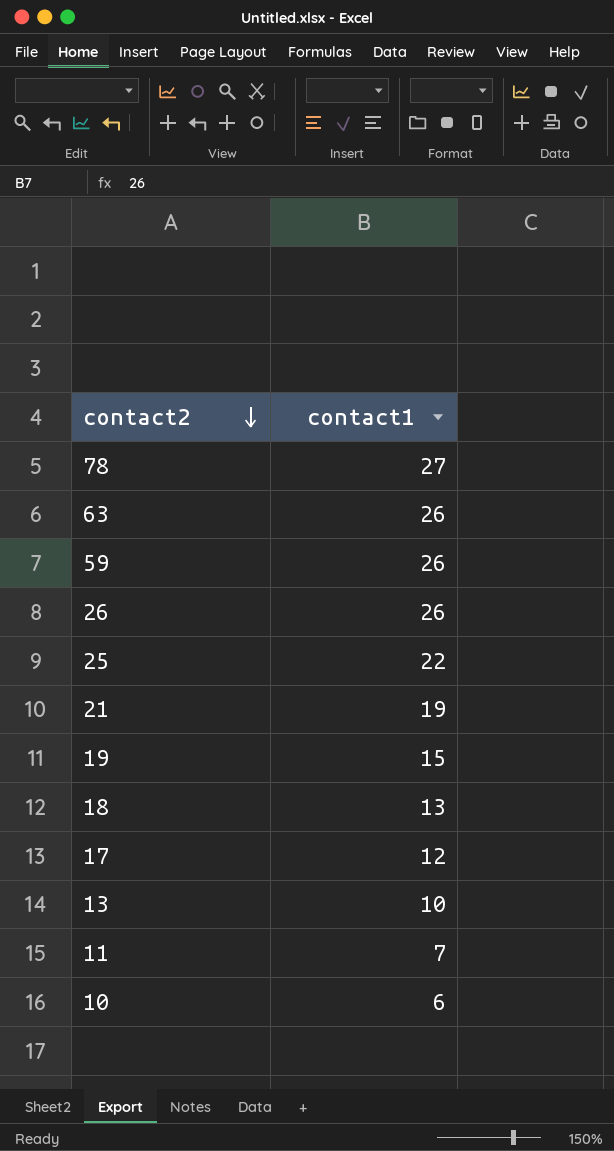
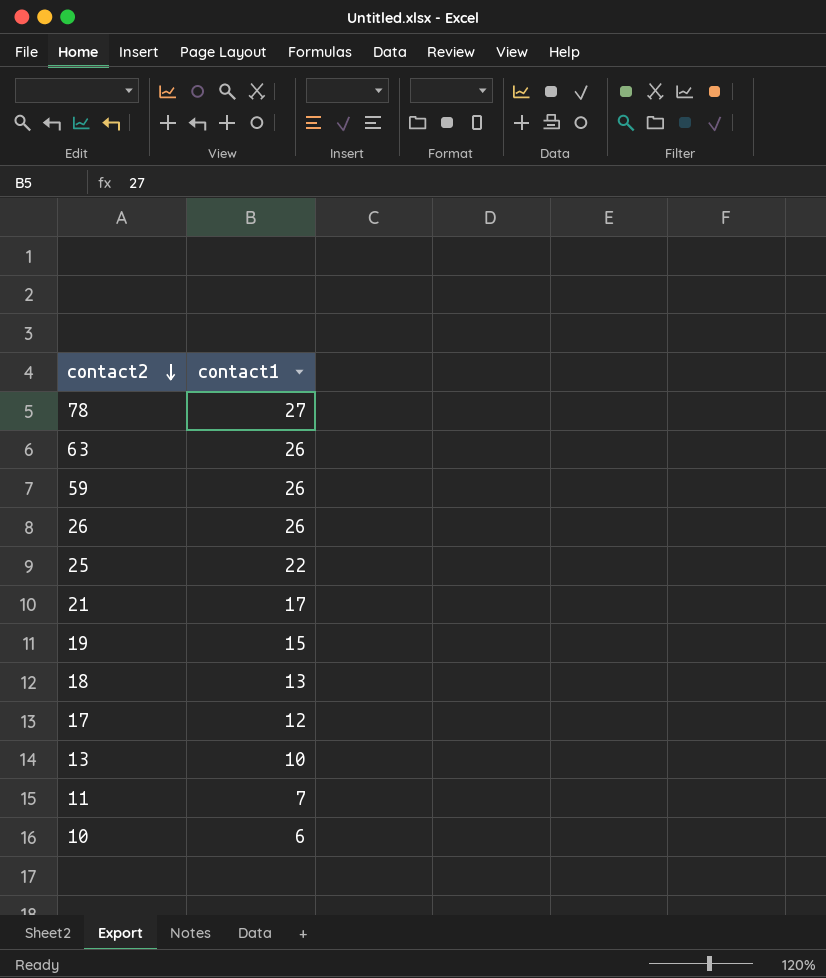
21 | contact1: 19 -> 17

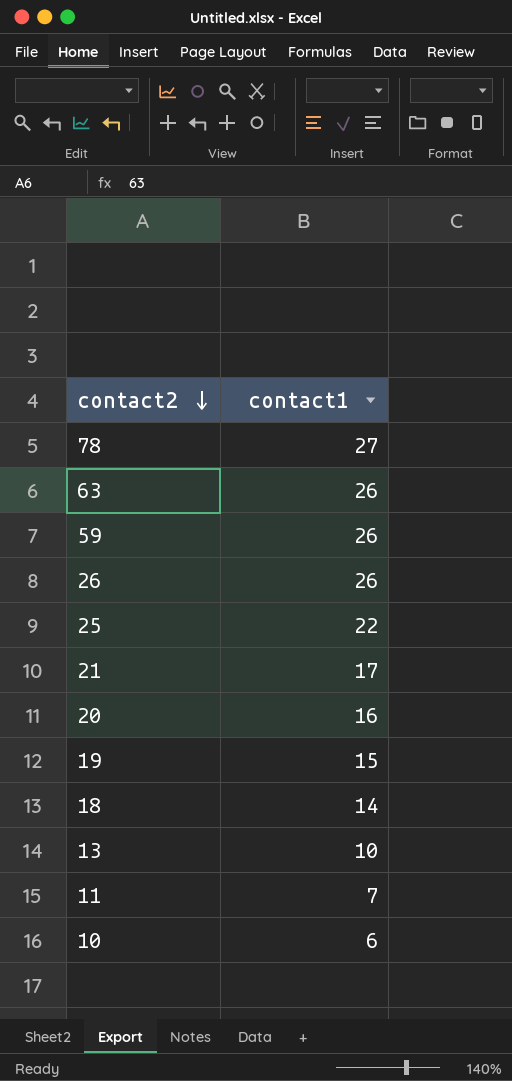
row 17: 12 -> none
row 20: none -> 16
18 | contact1: 13 -> 14

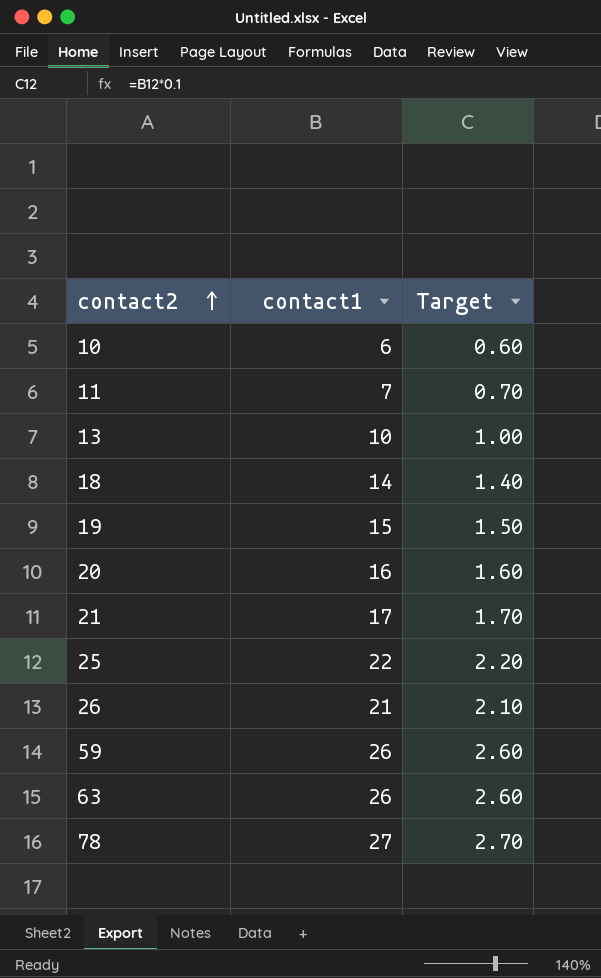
row order: contact2 descending -> contact2 ascending
column Target | formula: none -> [contact1] * 0.1
26 | contact1: 26 -> 21

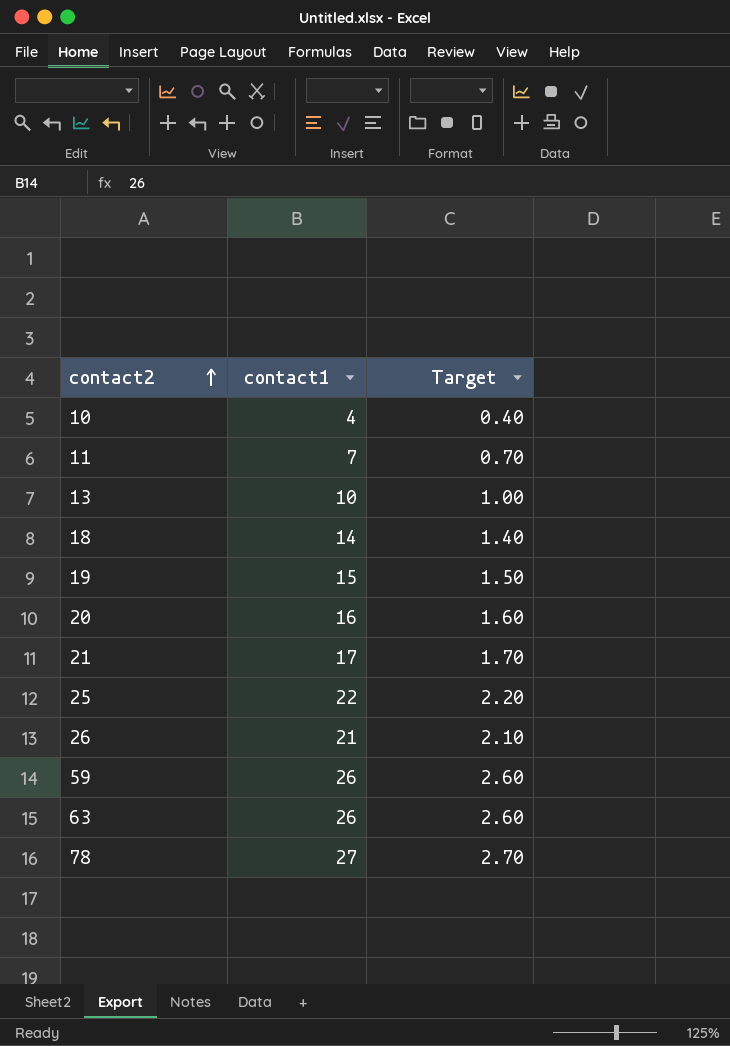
10 | contact1: 6 -> 4
10 | Target: 0.60 -> 0.40

